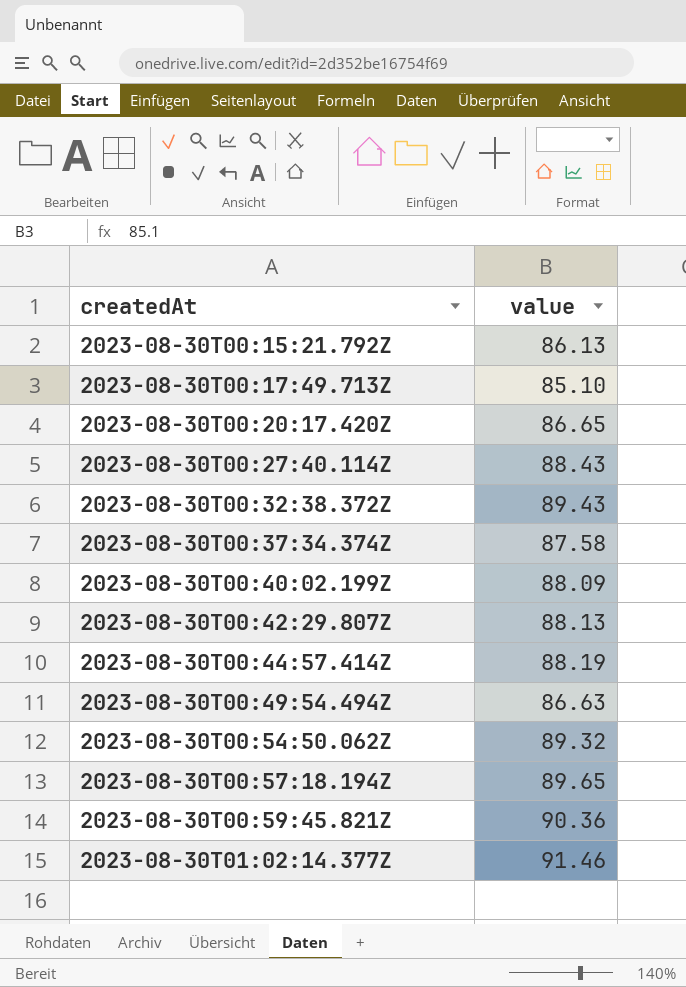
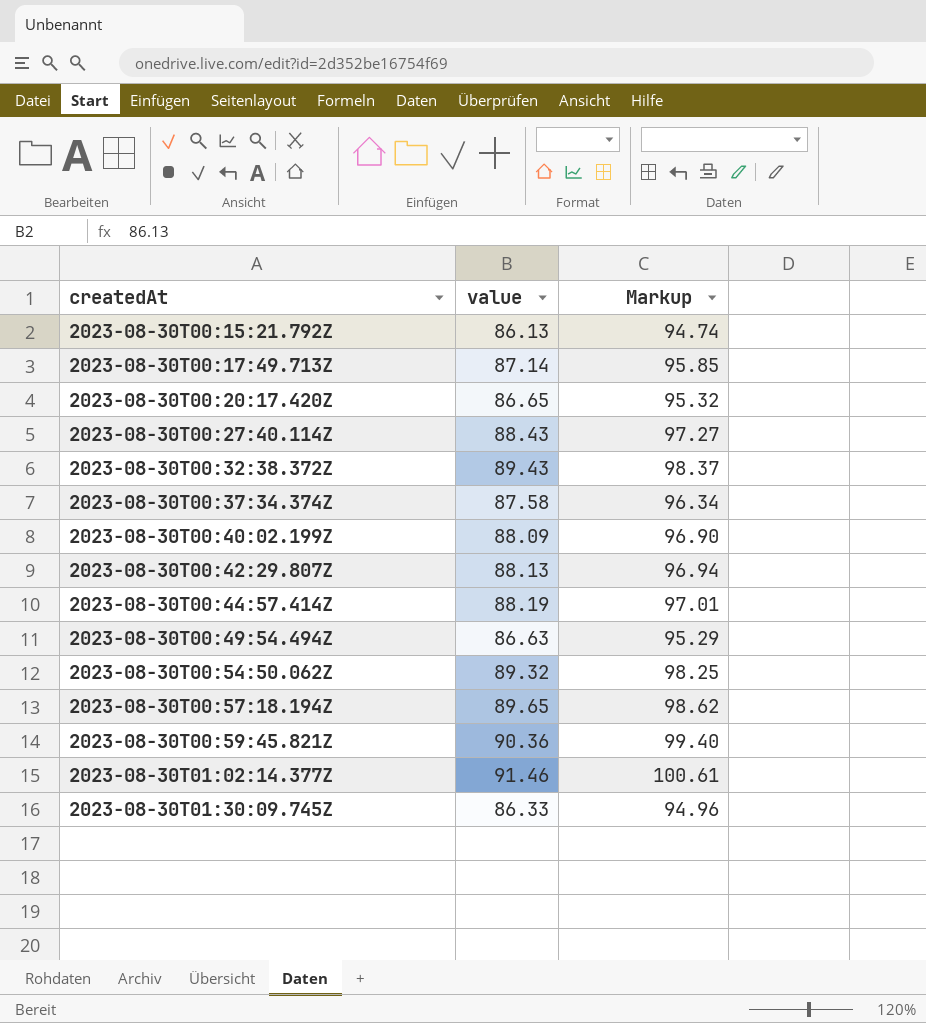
column Markup | formula: none -> [value] * 1.1
2023-08-30T00:17:49.713Z | value: 85.10 -> 87.14
row 2023-08-30T01:30:09.745Z: none -> 86.33 | 94.96

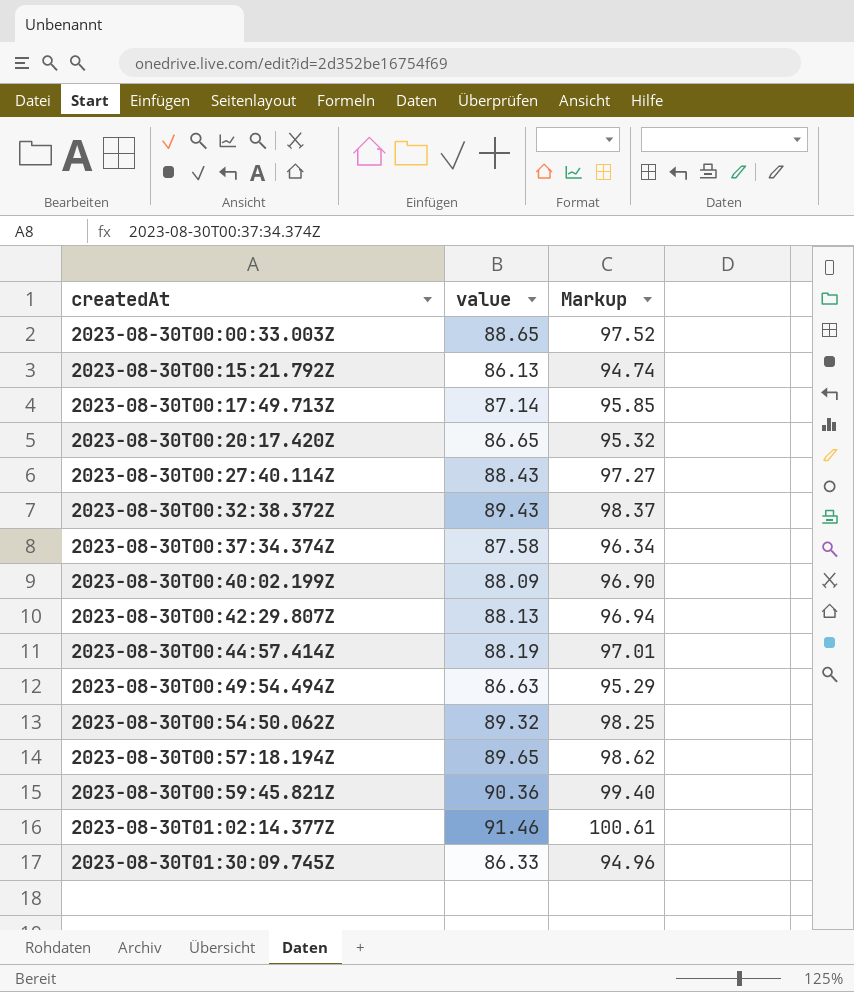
row 2023-08-30T00:00:33.003Z: none -> 88.65 | 97.52

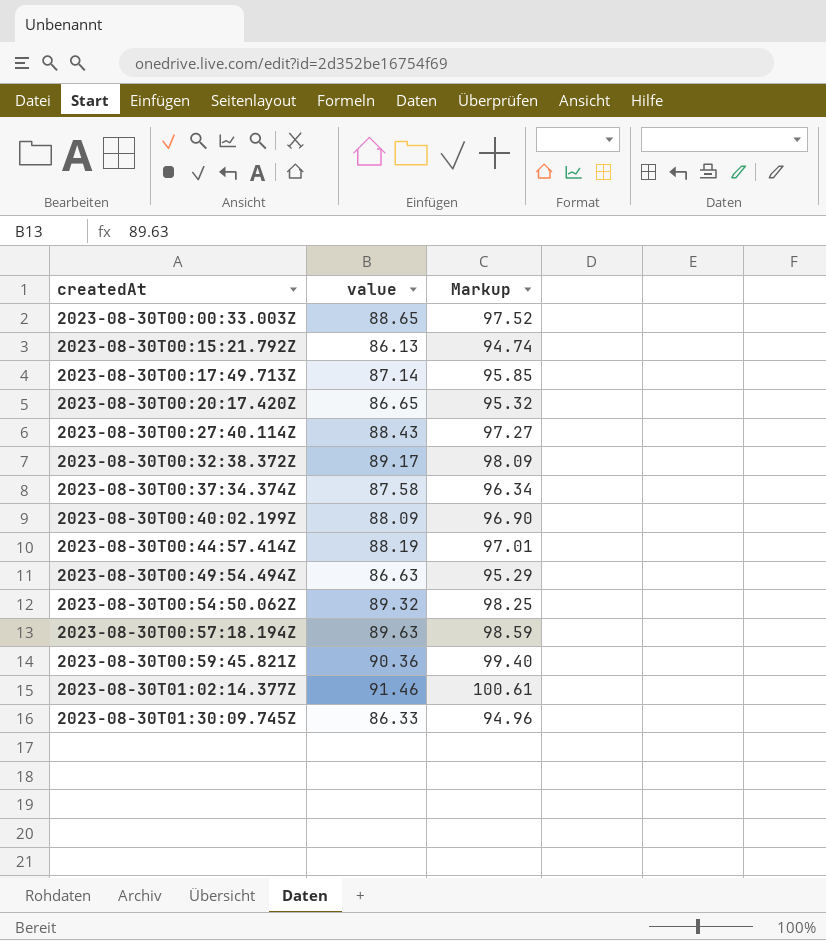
row 2023-08-30T00:42:29.807Z: 88.13 | 96.94 -> none
2023-08-30T00:32:38.372Z | value: 89.43 -> 89.17
2023-08-30T00:32:38.372Z | Markup: 98.37 -> 98.09
2023-08-30T00:57:18.194Z | value: 89.65 -> 89.63
2023-08-30T00:57:18.194Z | Markup: 98.62 -> 98.59

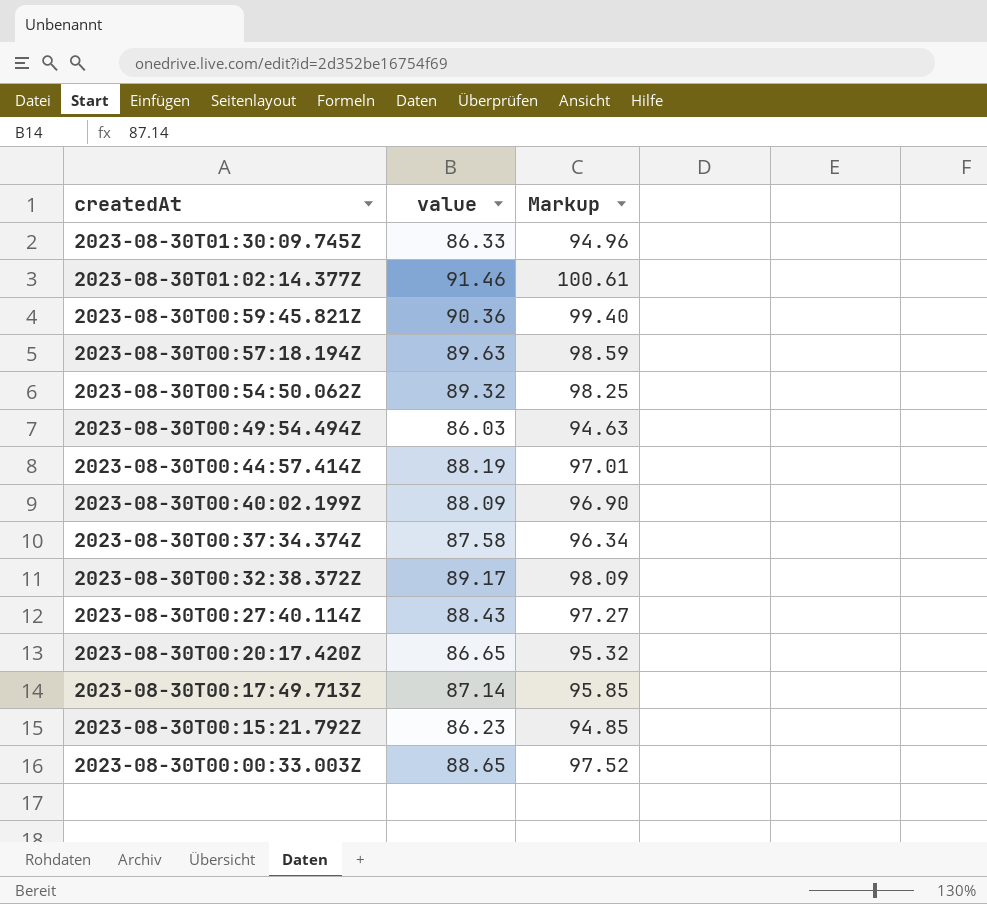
row order: createdAt ascending -> createdAt descending
2023-08-30T00:49:54.494Z | value: 86.63 -> 86.03
2023-08-30T00:49:54.494Z | Markup: 95.29 -> 94.63
2023-08-30T00:15:21.792Z | value: 86.13 -> 86.23
2023-08-30T00:15:21.792Z | Markup: 94.74 -> 94.85

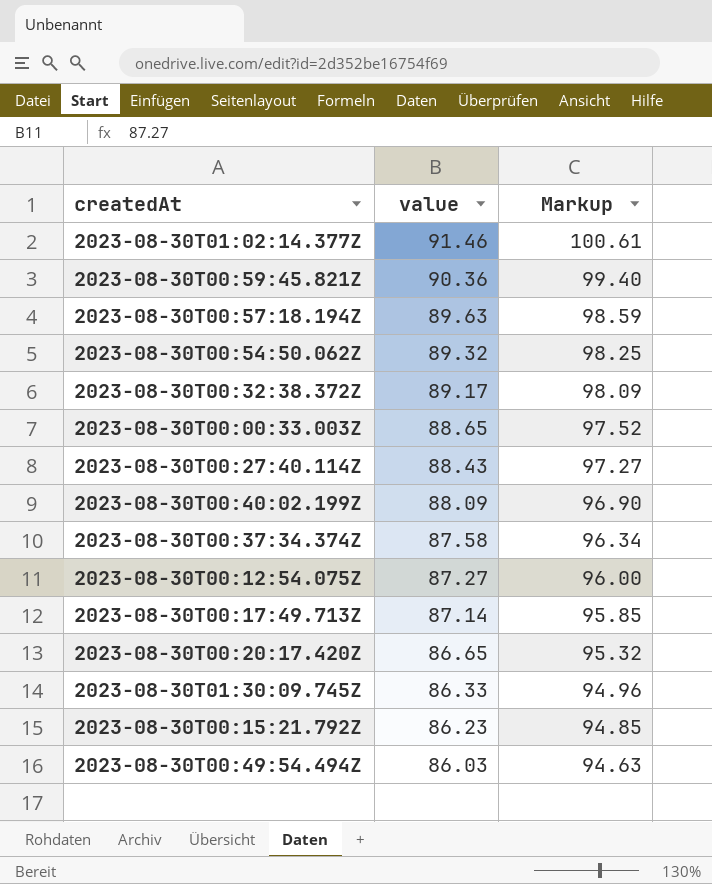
row order: createdAt descending -> value descending
row 2023-08-30T00:44:57.414Z: 88.19 | 97.01 -> none
row 2023-08-30T00:12:54.075Z: none -> 87.27 | 96.00

